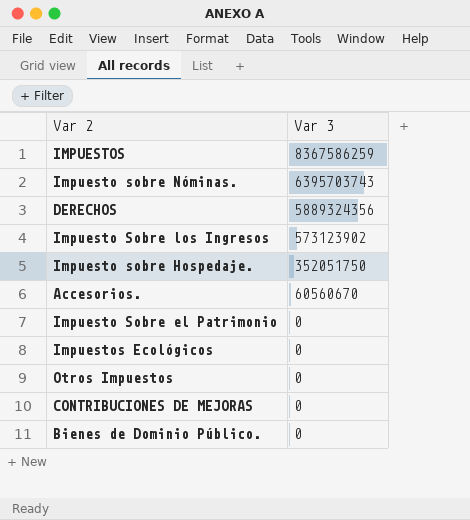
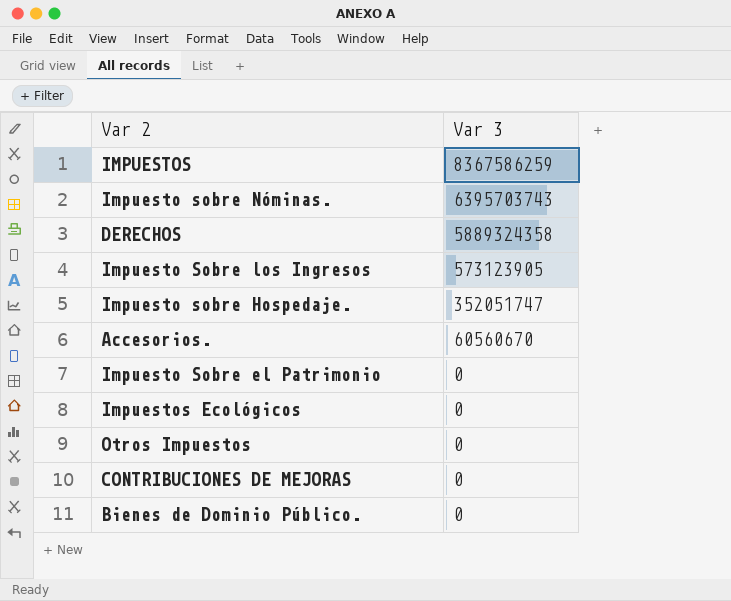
DERECHOS | Var 3: 5889324356 -> 5889324358
Impuesto Sobre los Ingresos | Var 3: 573123902 -> 573123905
Impuesto sobre Hospedaje. | Var 3: 352051750 -> 352051747

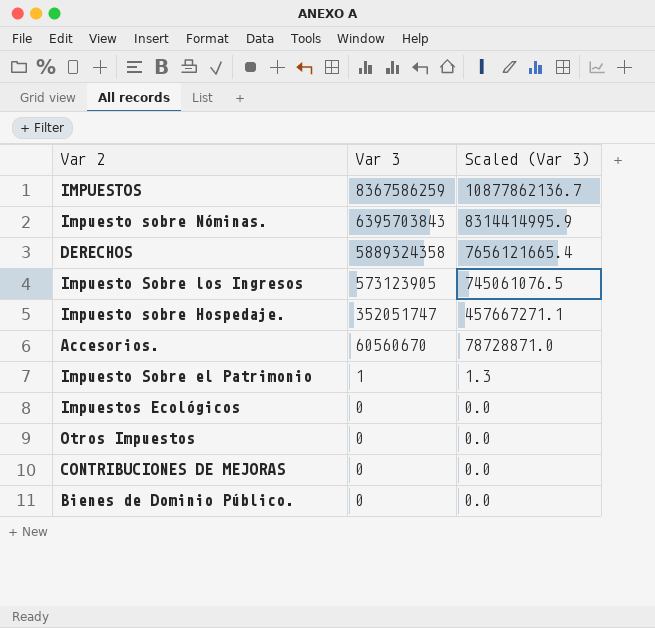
column Scaled (Var 3) | formula: none -> [Var 3] * 1.3
Impuesto sobre Nóminas. | Var 3: 6395703743 -> 6395703843
Impuesto Sobre el Patrimonio | Var 3: 0 -> 1

